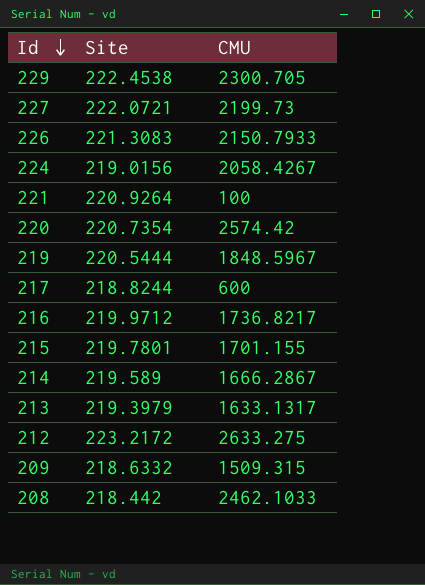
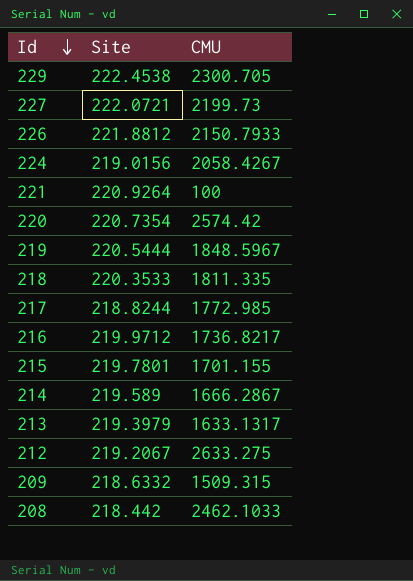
226 | Site: 221.3083 -> 221.8812
row 218: none -> 220.3533 | 1811.335
217 | CMU: 600 -> 1772.985
212 | Site: 223.2172 -> 219.2067

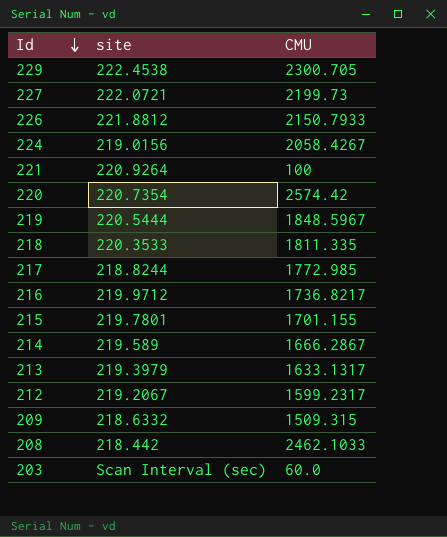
column name: Site -> site
212 | CMU: 2633.275 -> 1599.2317
row 203: none -> Scan Interval (sec) | 60.0

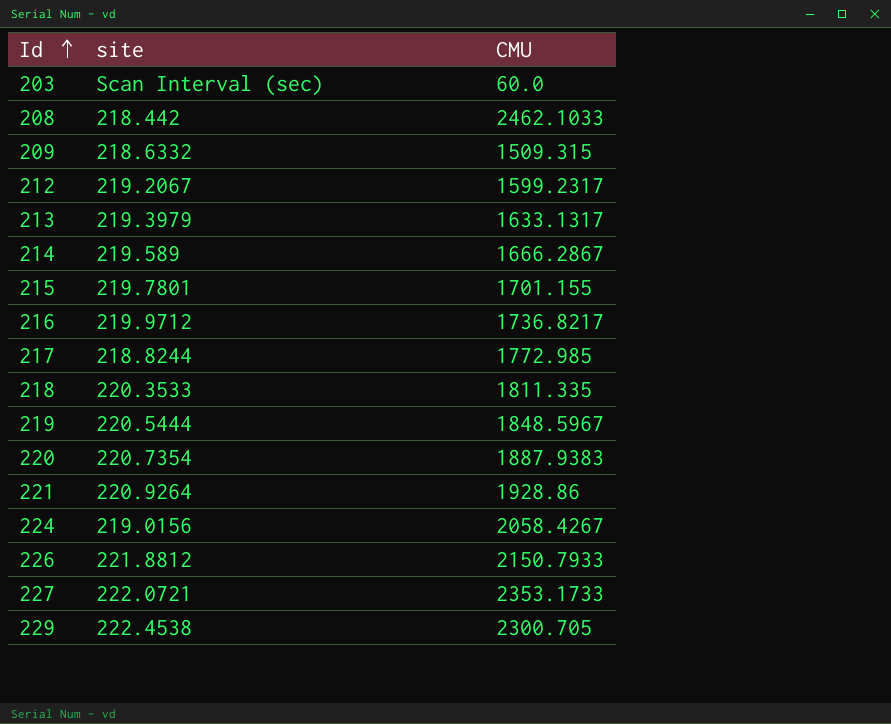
row order: Id descending -> Id ascending
220 | CMU: 2574.42 -> 1887.9383
221 | CMU: 100 -> 1928.86
227 | CMU: 2199.73 -> 2353.1733

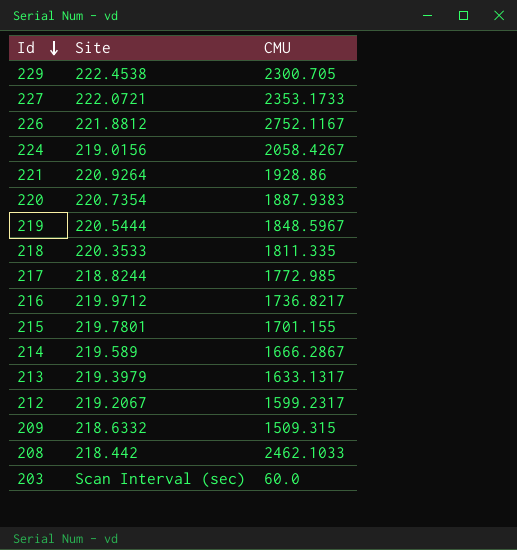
row order: Id ascending -> Id descending
column name: site -> Site
226 | CMU: 2150.7933 -> 2752.1167

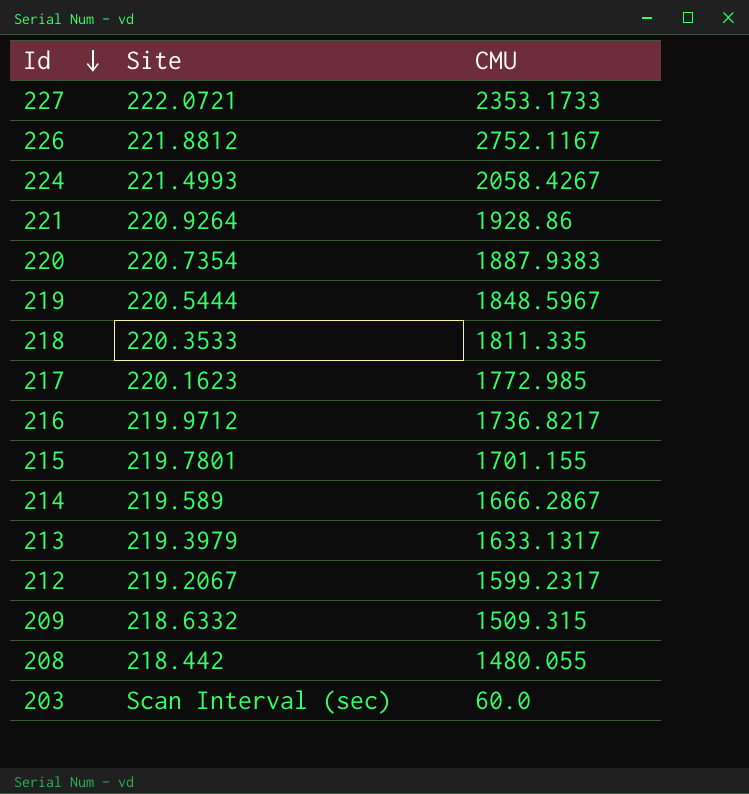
row 229: 222.4538 | 2300.705 -> none
224 | Site: 219.0156 -> 221.4993
217 | Site: 218.8244 -> 220.1623
208 | CMU: 2462.1033 -> 1480.055

